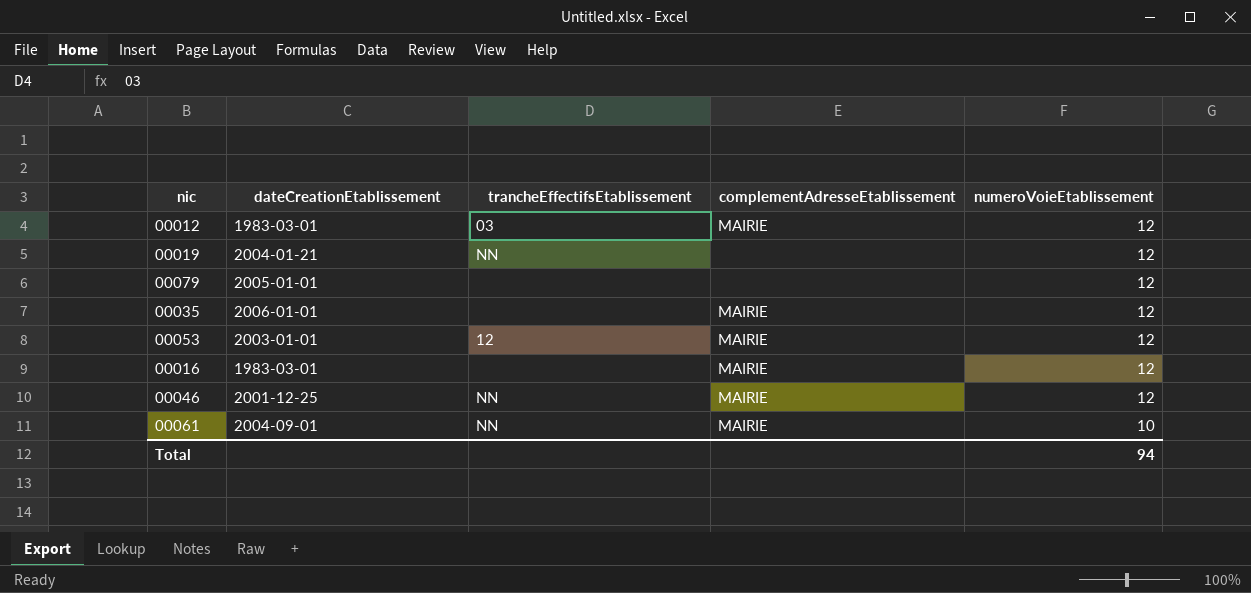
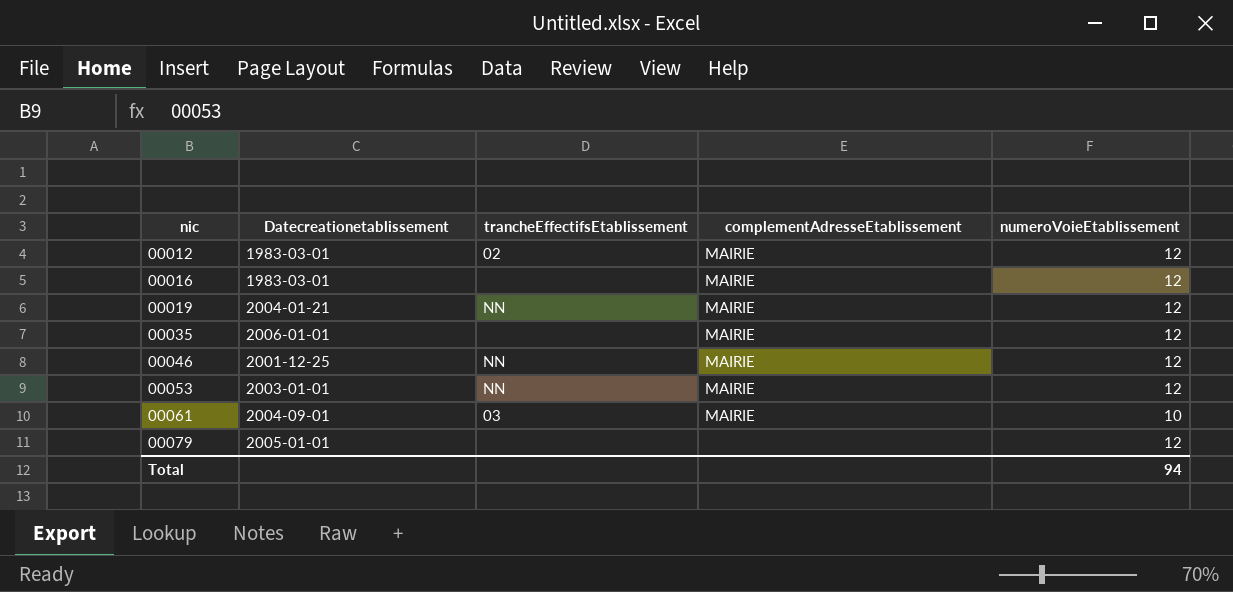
row order: numeroVoieEtablissement descending -> nic ascending
column name: dateCreationEtablissement -> Datecreationetablissement
00012 | trancheEffectifsEtablissement: 03 -> 02
00019 | complementAdresseEtablissement: none -> MAIRIE
00053 | trancheEffectifsEtablissement: 12 -> NN
00061 | trancheEffectifsEtablissement: NN -> 03

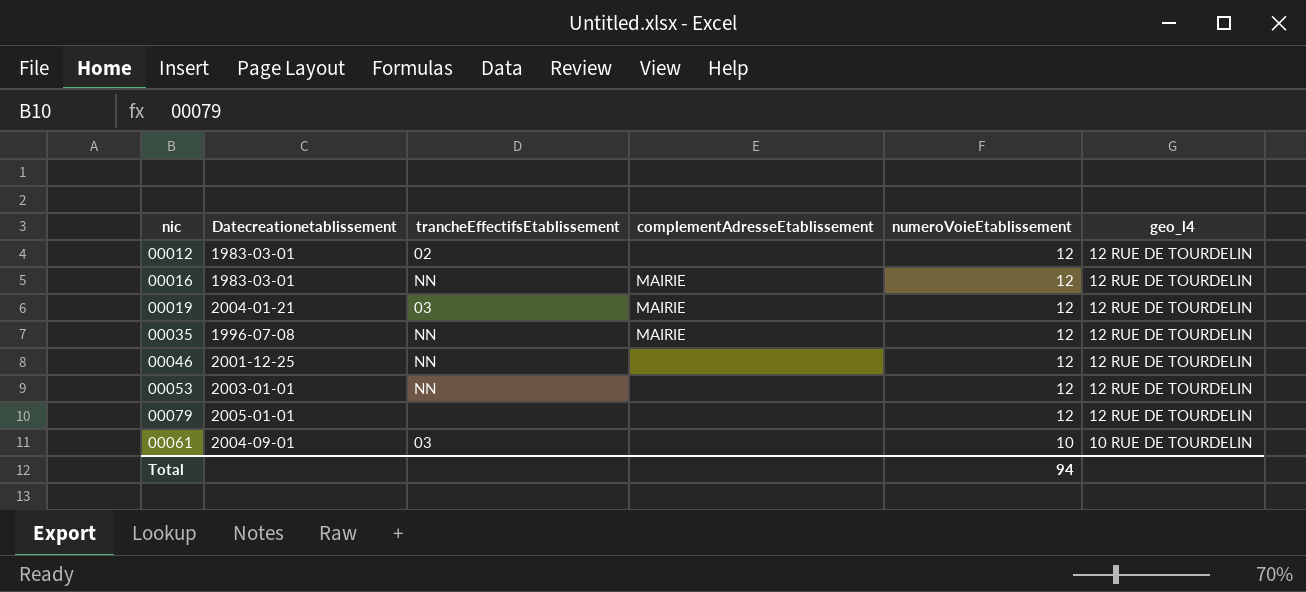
row order: nic ascending -> numeroVoieEtablissement descending
column geo_l4 | position: none -> 6
00012 | complementAdresseEtablissement: MAIRIE -> none
00016 | trancheEffectifsEtablissement: none -> NN
00019 | trancheEffectifsEtablissement: NN -> 03
00035 | Datecreationetablissement: 2006-01-01 -> 1996-07-08
00035 | trancheEffectifsEtablissement: none -> NN
00046 | complementAdresseEtablissement: MAIRIE -> none
00053 | complementAdresseEtablissement: MAIRIE -> none
00061 | complementAdresseEtablissement: MAIRIE -> none

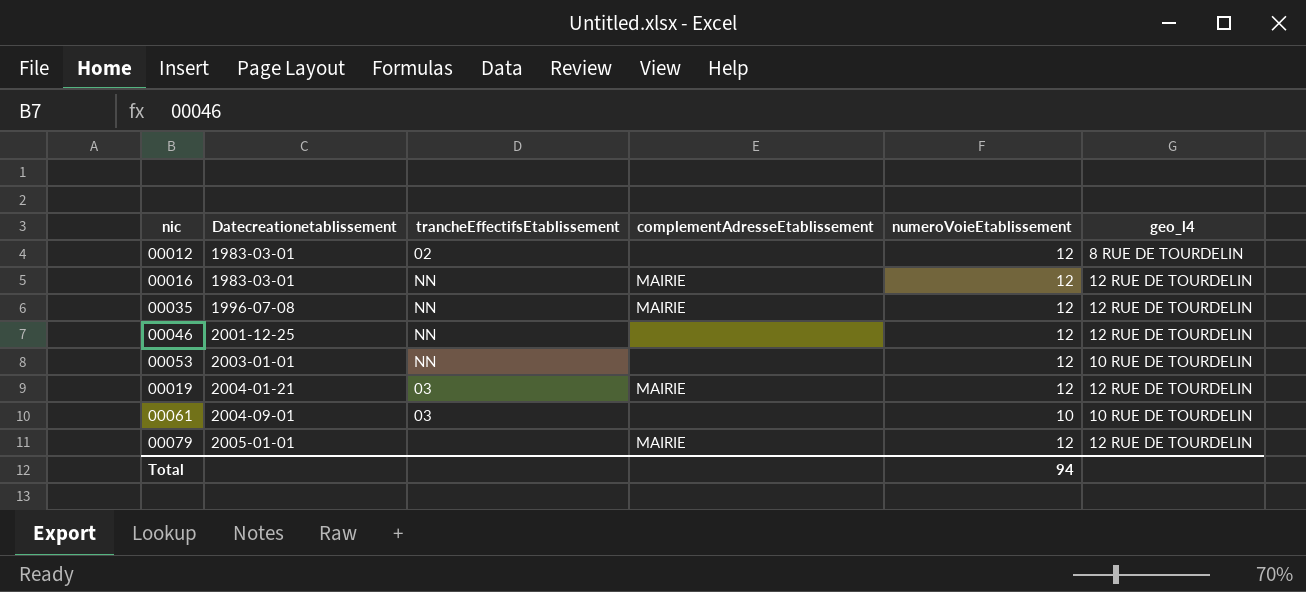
row order: numeroVoieEtablissement descending -> Datecreationetablissement ascending
00012 | geo_l4: 12 RUE DE TOURDELIN -> 8 RUE DE TOURDELIN
00053 | geo_l4: 12 RUE DE TOURDELIN -> 10 RUE DE TOURDELIN
00079 | complementAdresseEtablissement: none -> MAIRIE

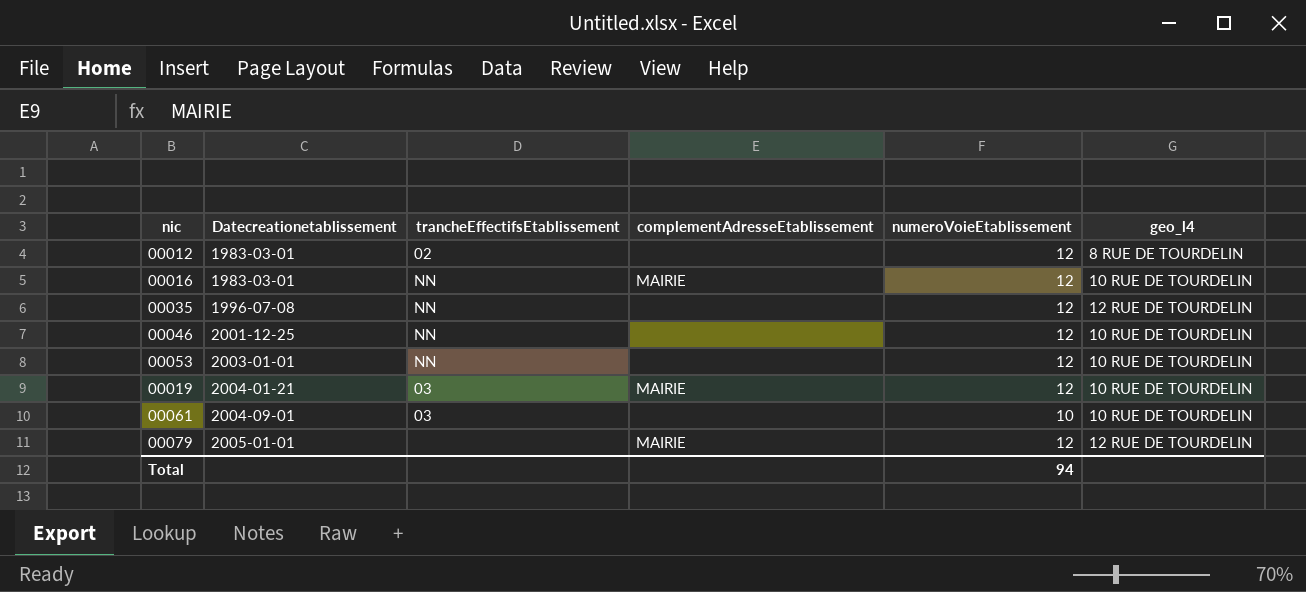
00016 | geo_l4: 12 RUE DE TOURDELIN -> 10 RUE DE TOURDELIN
00035 | complementAdresseEtablissement: MAIRIE -> none
00046 | geo_l4: 12 RUE DE TOURDELIN -> 10 RUE DE TOURDELIN
00019 | geo_l4: 12 RUE DE TOURDELIN -> 10 RUE DE TOURDELIN

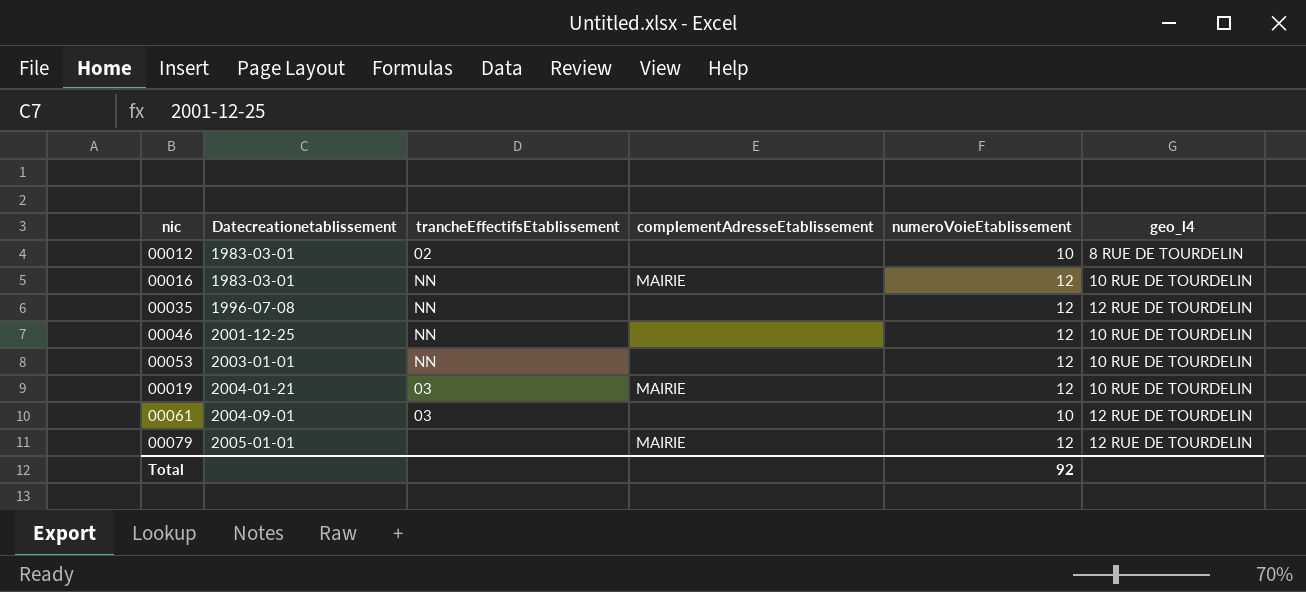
00012 | numeroVoieEtablissement: 12 -> 10
00061 | geo_l4: 10 RUE DE TOURDELIN -> 12 RUE DE TOURDELIN
Total | numeroVoieEtablissement: 94 -> 92

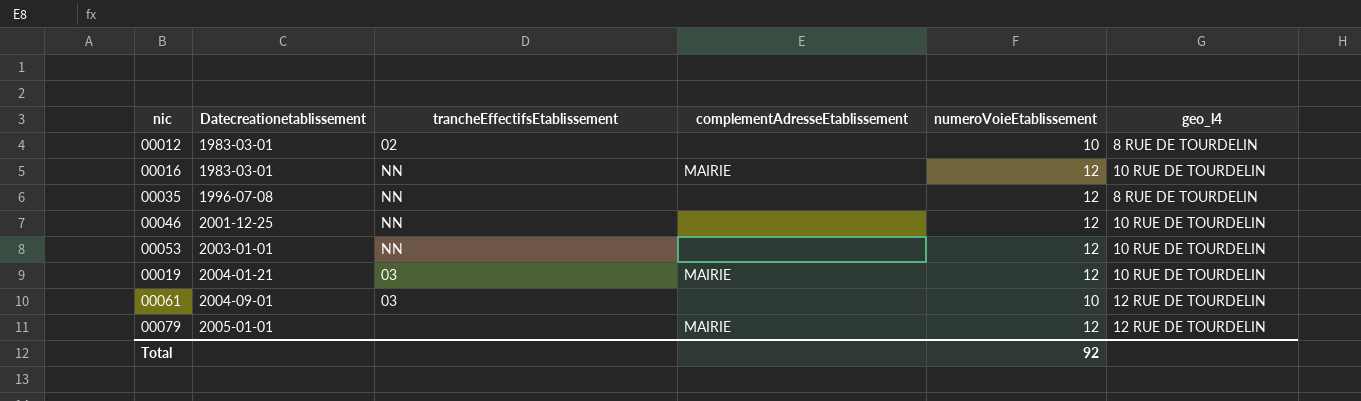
00035 | geo_l4: 12 RUE DE TOURDELIN -> 8 RUE DE TOURDELIN

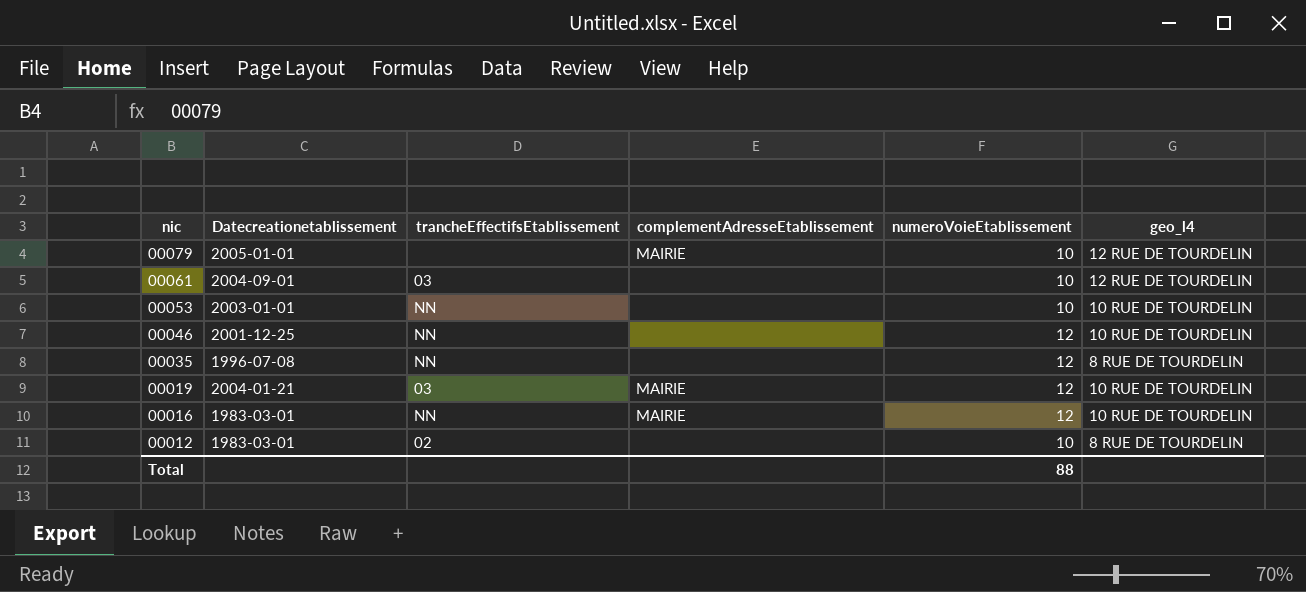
row order: Datecreationetablissement ascending -> nic descending
00079 | numeroVoieEtablissement: 12 -> 10
00053 | numeroVoieEtablissement: 12 -> 10
Total | numeroVoieEtablissement: 92 -> 88

